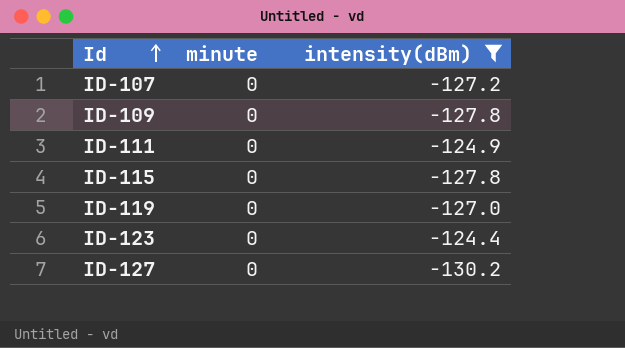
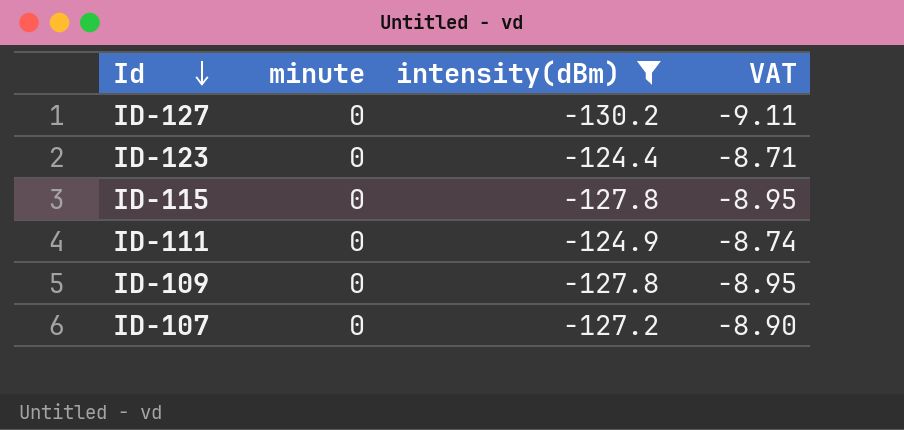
row order: Id ascending -> Id descending
column VAT | formula: none -> [intensity(dBm)] * 0.07
row ID-119: 0 | -127.0 -> none

